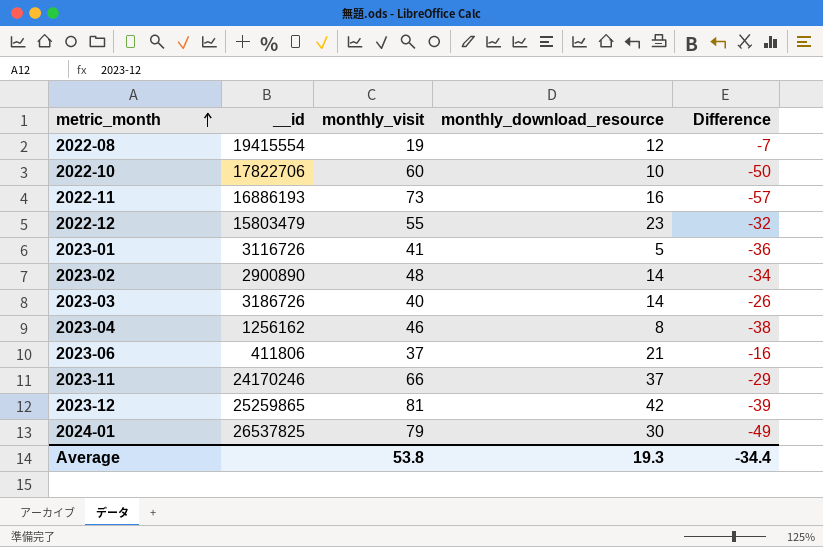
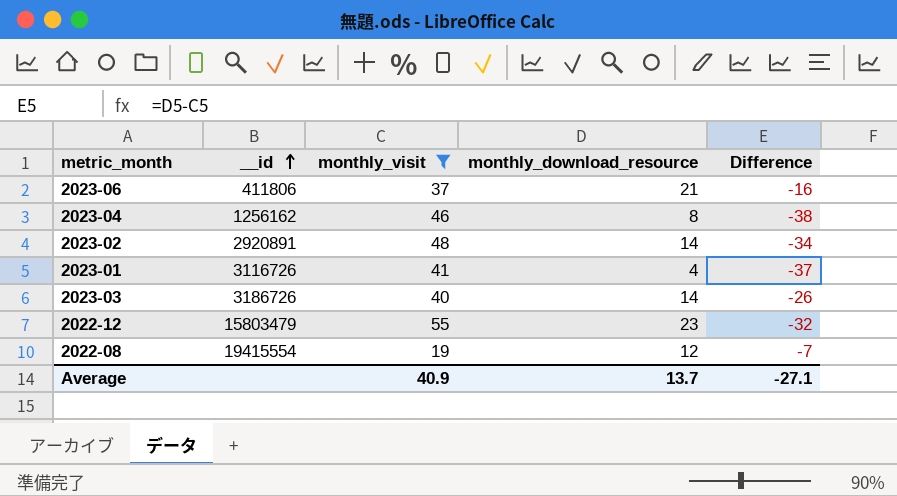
filter: none -> monthly_visit <= 55
row order: metric_month ascending -> __id ascending
2023-02 | __id: 2900890 -> 2920891
2023-01 | monthly_download_resource: 5 -> 4
2023-01 | Difference: -36 -> -37
Average | monthly_visit: 53.8 -> 40.9
Average | monthly_download_resource: 19.3 -> 13.7
Average | Difference: -34.4 -> -27.1

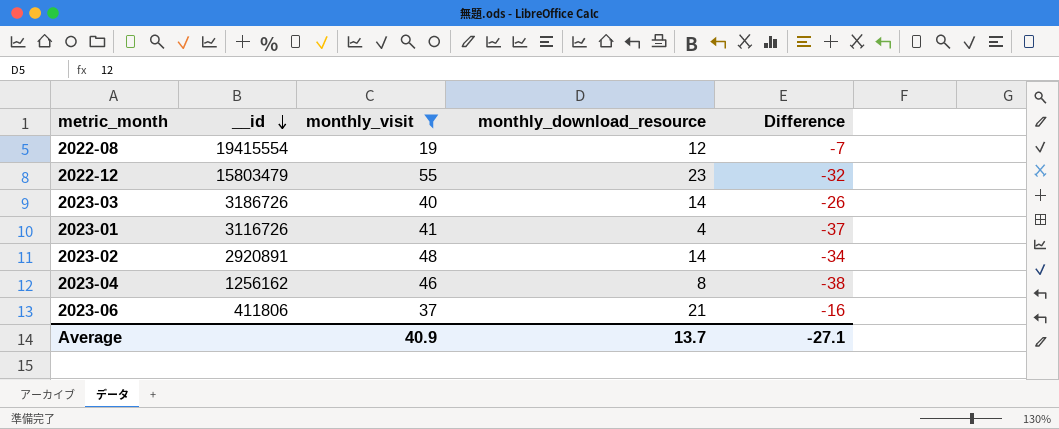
row order: __id ascending -> __id descending

